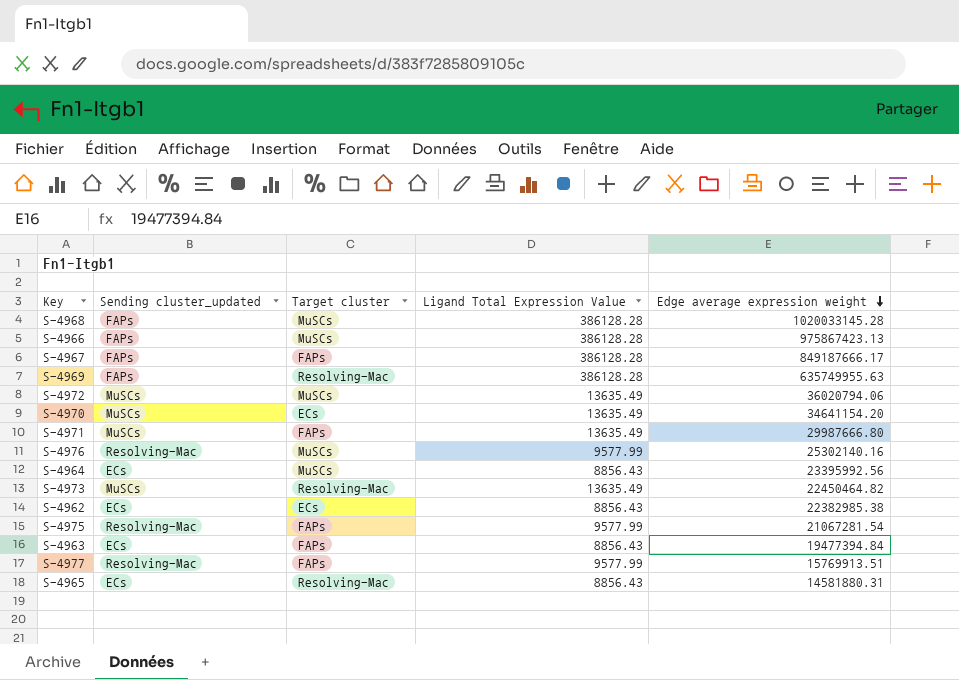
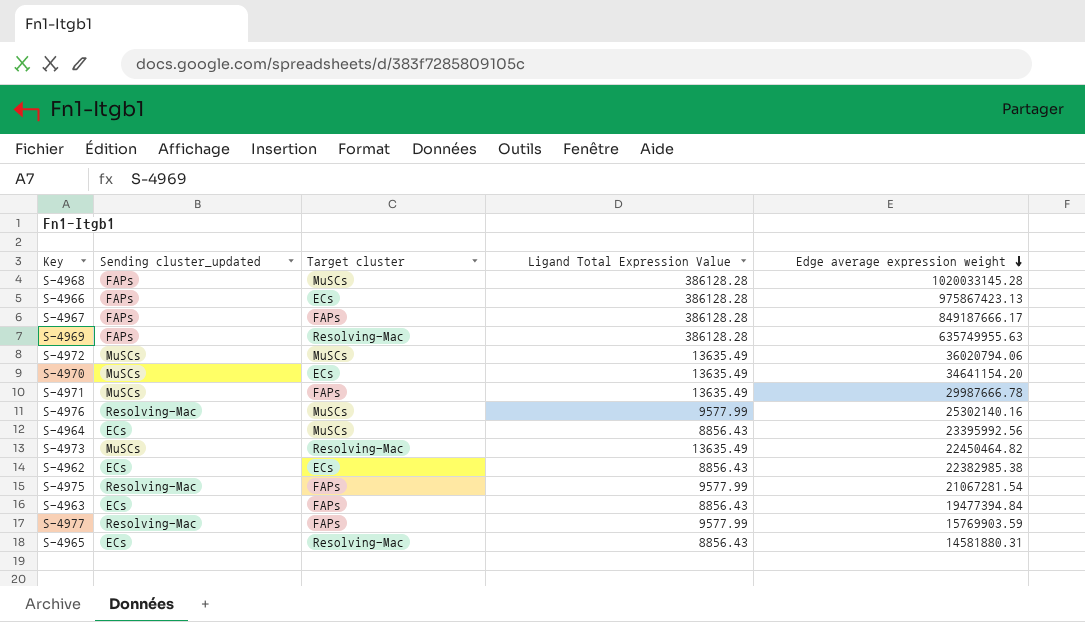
S-4966 | Target cluster: MuSCs -> ECs
S-4971 | Edge average expression weight: 29987666.80 -> 29987666.78
S-4977 | Edge average expression weight: 15769913.51 -> 15769903.59

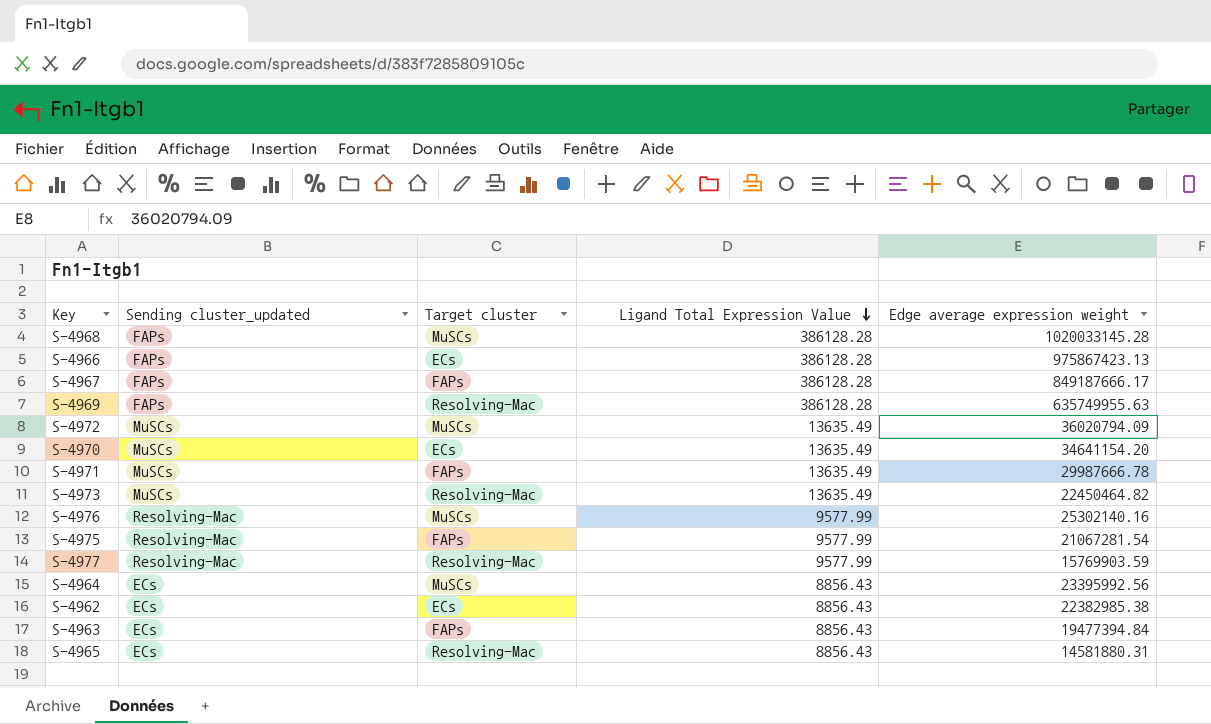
row order: Edge average expression weight descending -> Ligand Total Expression Value descending
S-4972 | Edge average expression weight: 36020794.06 -> 36020794.09
S-4977 | Target cluster: FAPs -> Resolving-Mac

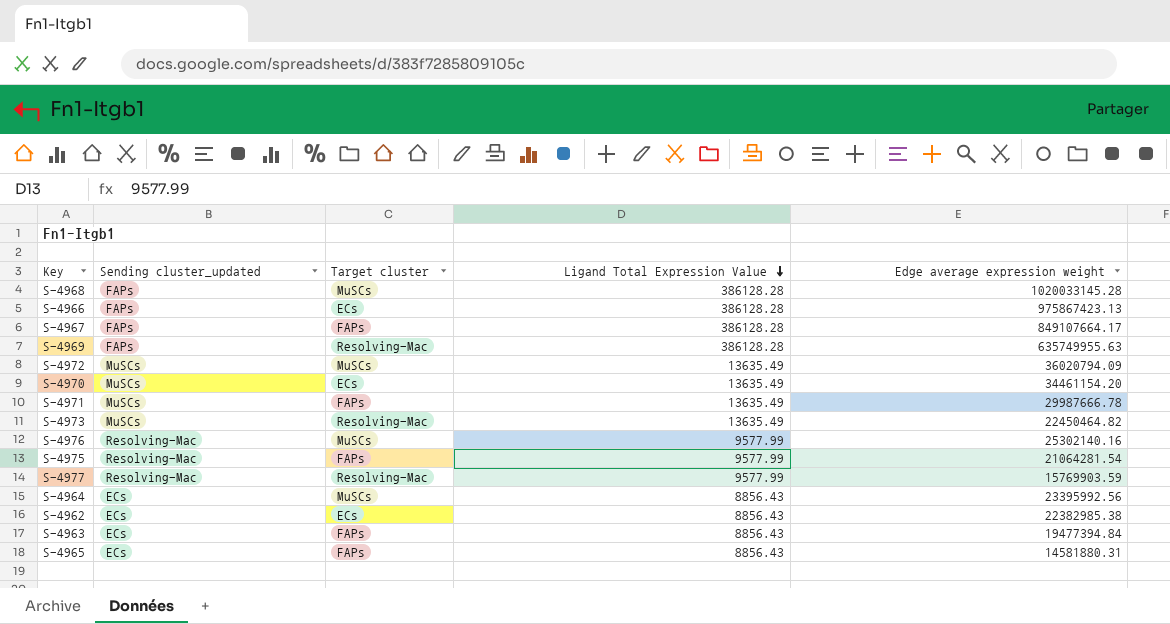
S-4967 | Edge average expression weight: 849187666.17 -> 849107664.17
S-4970 | Edge average expression weight: 34641154.20 -> 34461154.20
S-4975 | Edge average expression weight: 21067281.54 -> 21064281.54
S-4965 | Target cluster: Resolving-Mac -> FAPs

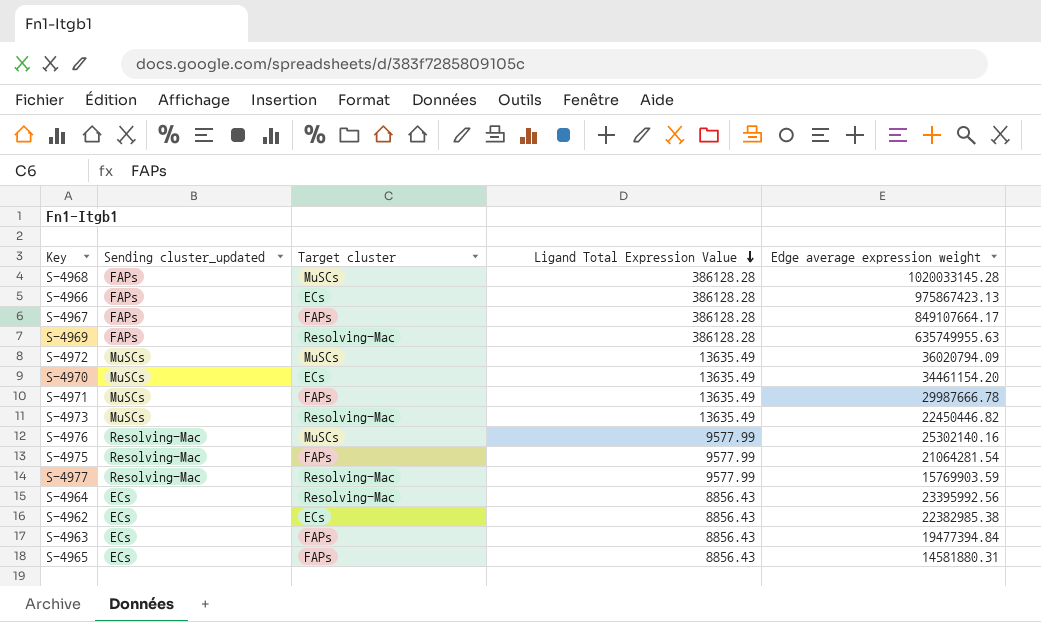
S-4973 | Edge average expression weight: 22450464.82 -> 22450446.82
S-4964 | Target cluster: MuSCs -> Resolving-Mac

